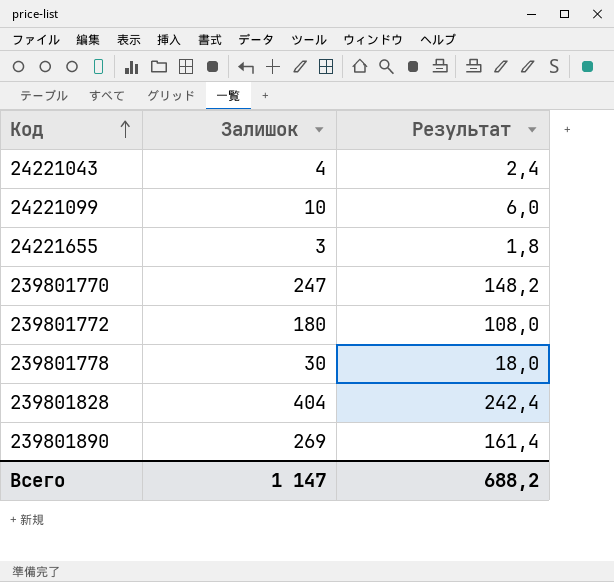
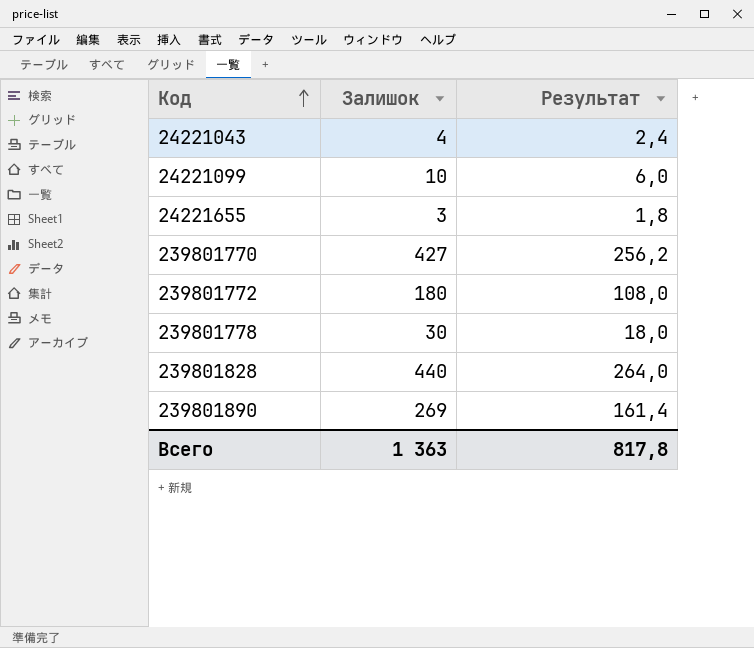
239801770 | Залишок: 247 -> 427
239801770 | Результат: 148,2 -> 256,2
239801828 | Залишок: 404 -> 440
239801828 | Результат: 242,4 -> 264,0
Всего | Залишок: 1 147 -> 1 363
Всего | Результат: 688,2 -> 817,8

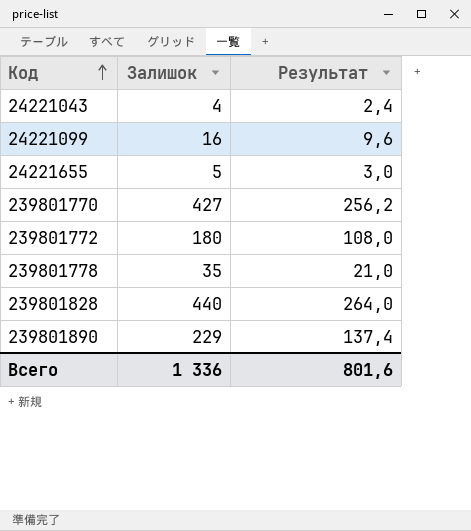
24221099 | Залишок: 10 -> 16
24221099 | Результат: 6,0 -> 9,6
24221655 | Залишок: 3 -> 5
24221655 | Результат: 1,8 -> 3,0
239801778 | Залишок: 30 -> 35
239801778 | Результат: 18,0 -> 21,0
239801890 | Залишок: 269 -> 229
239801890 | Результат: 161,4 -> 137,4
Всего | Залишок: 1 363 -> 1 336
Всего | Результат: 817,8 -> 801,6

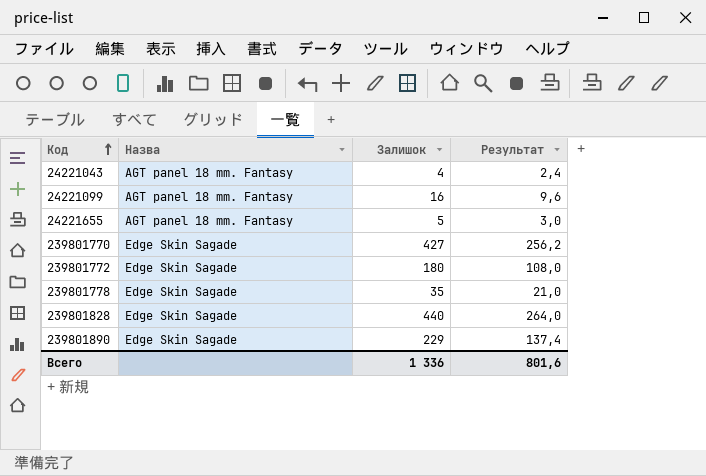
column Назва | position: none -> 2

